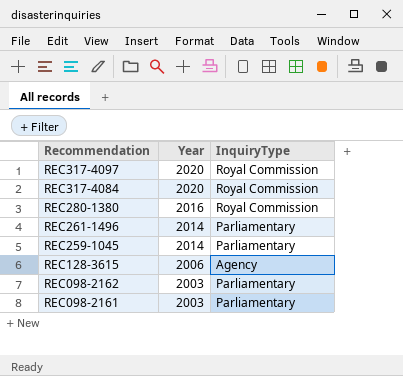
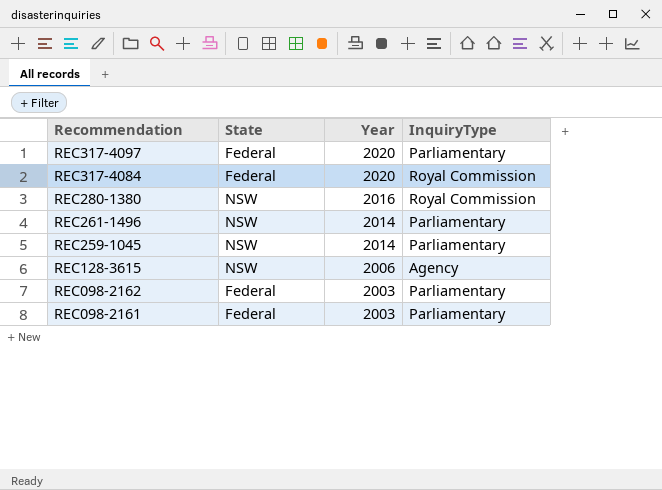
column State | position: none -> 2
REC317-4097 | InquiryType: Royal Commission -> Parliamentary

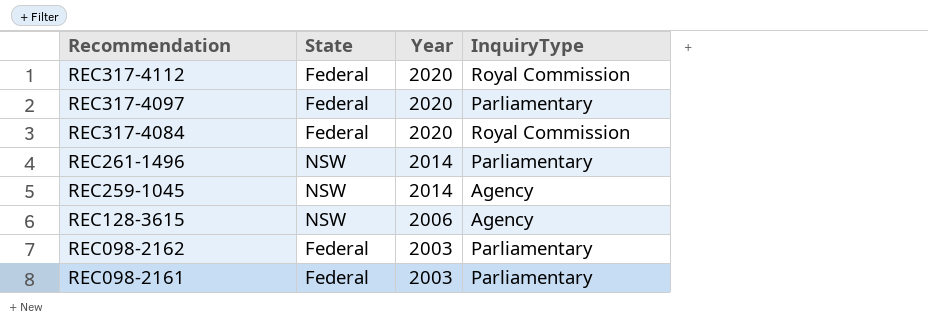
row REC280-1380: NSW | 2016 | Royal Commission -> none
row REC317-4112: none -> Federal | 2020 | Royal Commission
REC259-1045 | InquiryType: Parliamentary -> Agency

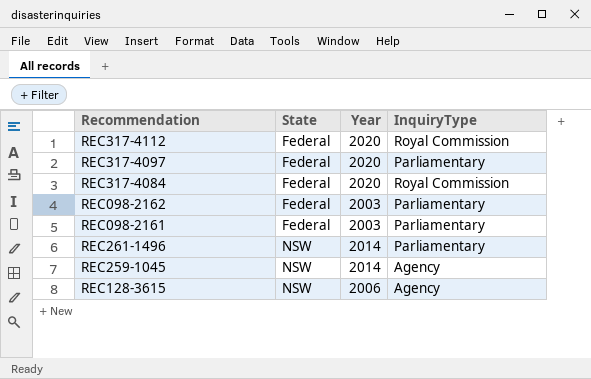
row order: Recommendation descending -> State ascending

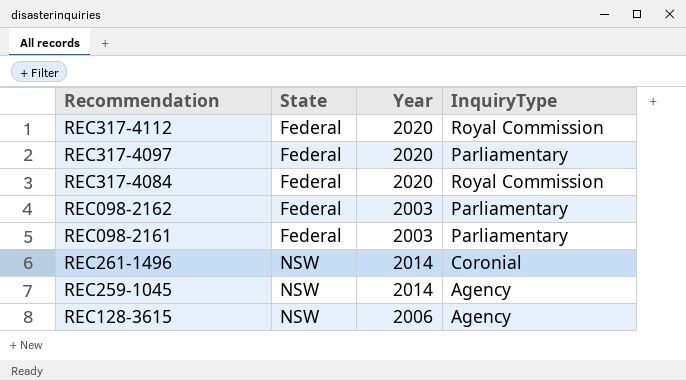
REC261-1496 | InquiryType: Parliamentary -> Coronial

